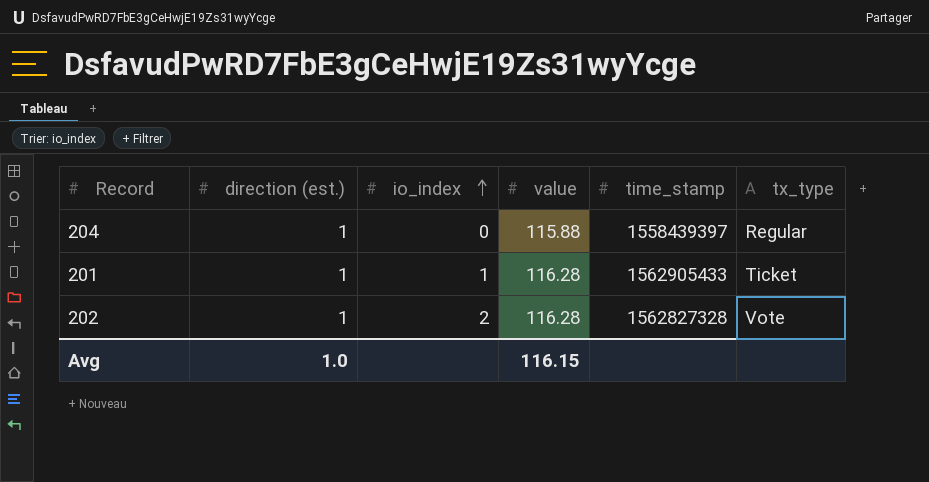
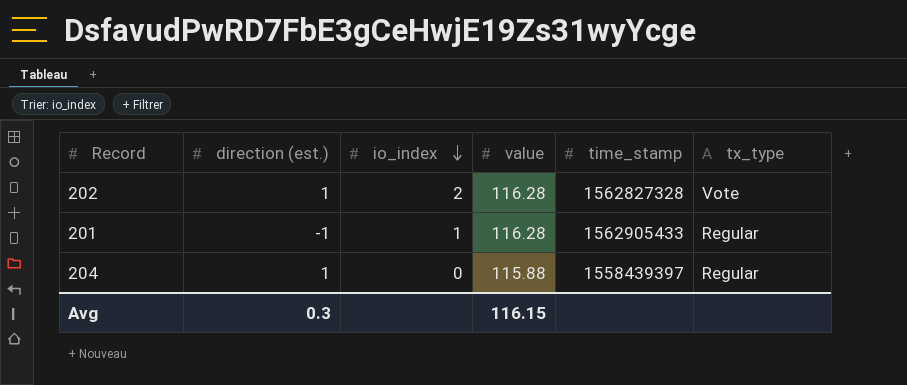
row order: io_index ascending -> io_index descending
201 | direction (est.): 1 -> -1
201 | tx_type: Ticket -> Regular
Avg | direction (est.): 1.0 -> 0.3

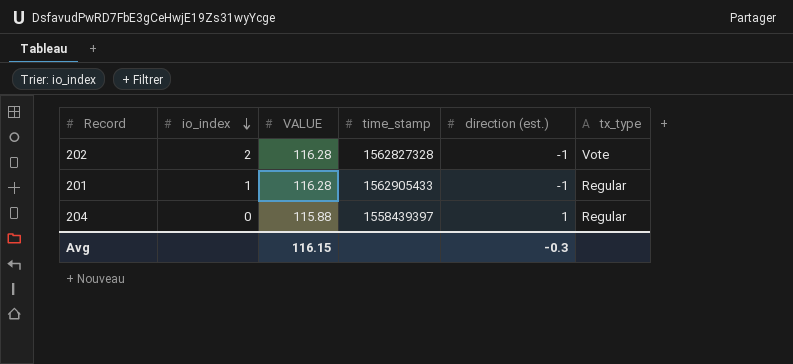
column name: value -> VALUE
column direction (est.) | position: 2 -> 5
202 | direction (est.): 1 -> -1
Avg | direction (est.): 0.3 -> -0.3

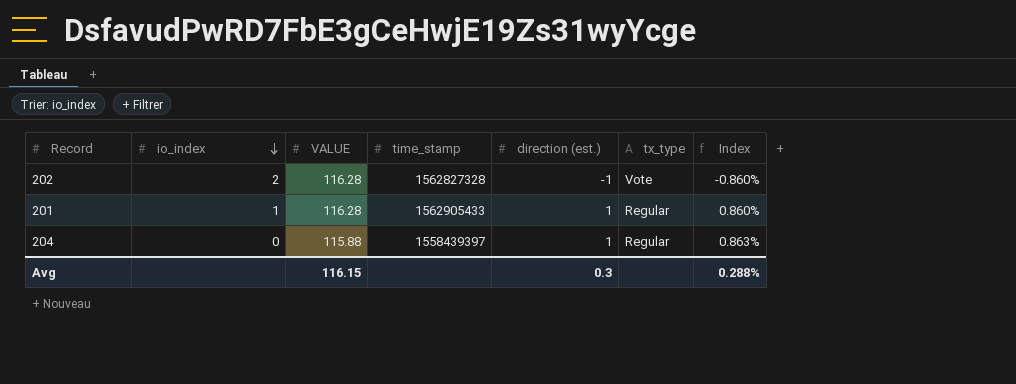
column Index | formula: none -> [direction (est.)] / [VALUE]
201 | direction (est.): -1 -> 1
Avg | direction (est.): -0.3 -> 0.3

